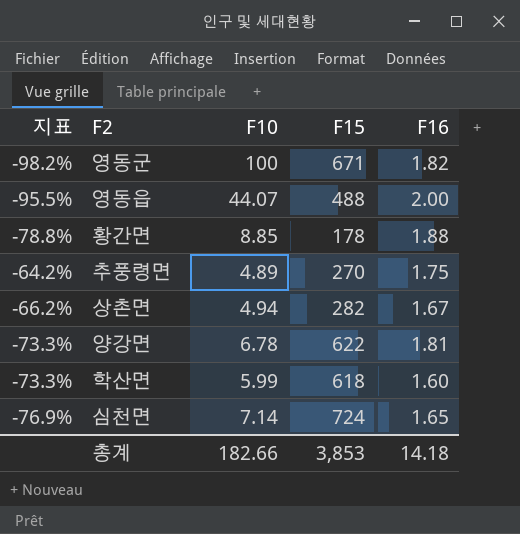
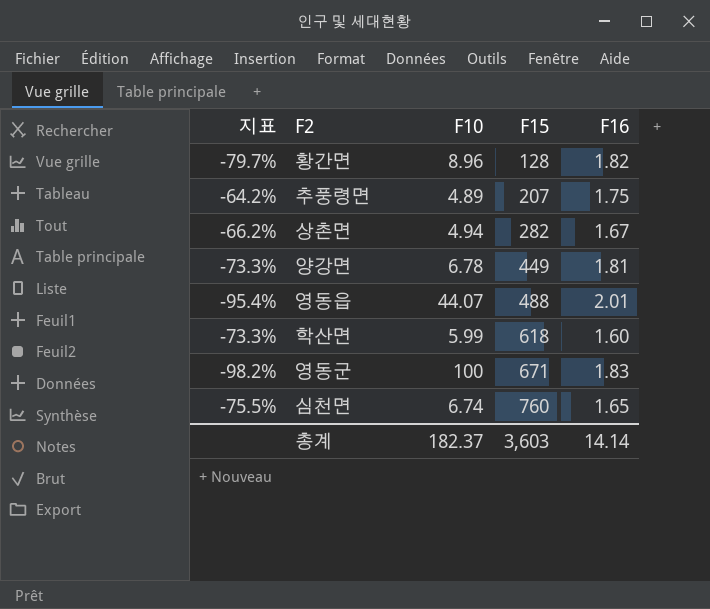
row order: none -> F15 ascending
황간면 | 지표: -78.8% -> -79.7%
황간면 | F10: 8.85 -> 8.96
황간면 | F15: 178 -> 128
황간면 | F16: 1.88 -> 1.82
추풍령면 | F15: 270 -> 207
양강면 | F15: 622 -> 449
영동읍 | 지표: -95.5% -> -95.4%
영동읍 | F16: 2.00 -> 2.01
영동군 | F16: 1.82 -> 1.83
심천면 | 지표: -76.9% -> -75.5%
심천면 | F10: 7.14 -> 6.74
심천면 | F15: 724 -> 760
총계 | F10: 182.66 -> 182.37
총계 | F15: 3,853 -> 3,603
총계 | F16: 14.18 -> 14.14

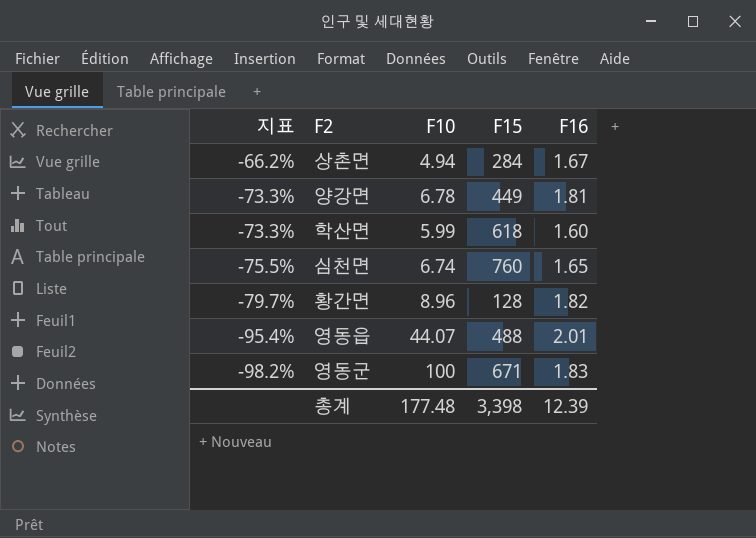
row order: F15 ascending -> 지표 descending
row 추풍령면: -64.2% | 4.89 | 207 | 1.75 -> none
상촌면 | F15: 282 -> 284
총계 | F10: 182.37 -> 177.48
총계 | F15: 3,603 -> 3,398
총계 | F16: 14.14 -> 12.39

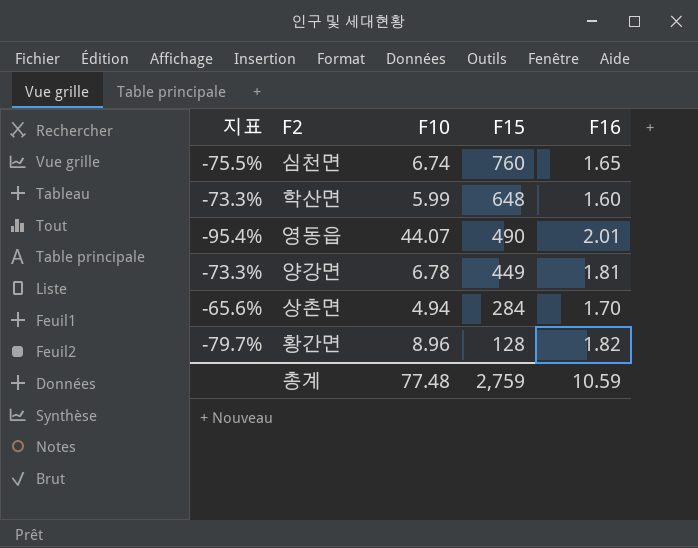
row order: 지표 descending -> F15 descending
row 영동군: -98.2% | 100 | 671 | 1.83 -> none
학산면 | F15: 618 -> 648
영동읍 | F15: 488 -> 490
상촌면 | 지표: -66.2% -> -65.6%
상촌면 | F16: 1.67 -> 1.70
총계 | F10: 177.48 -> 77.48
총계 | F15: 3,398 -> 2,759
총계 | F16: 12.39 -> 10.59

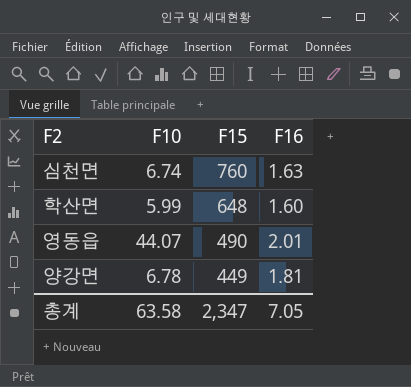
column 지표 | formula: ([F16] - [F10]) / [F10] -> none
row 상촌면: -65.6% | 4.94 | 284 | 1.70 -> none
row 황간면: -79.7% | 8.96 | 128 | 1.82 -> none
심천면 | F16: 1.65 -> 1.63
총계 | F10: 77.48 -> 63.58
총계 | F15: 2,759 -> 2,347
총계 | F16: 10.59 -> 7.05

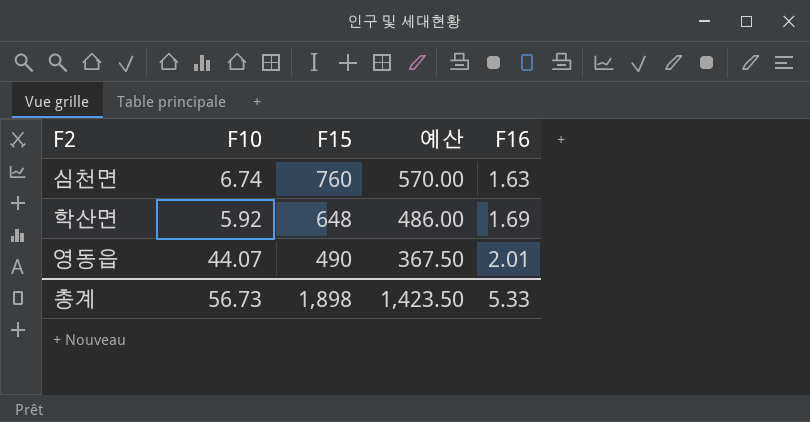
column 예산 | formula: none -> [F15] * 0.75
row 양강면: 6.78 | 449 | 1.81 -> none
학산면 | F10: 5.99 -> 5.92
학산면 | F16: 1.60 -> 1.69
총계 | F10: 63.58 -> 56.73
총계 | F15: 2,347 -> 1,898
총계 | F16: 7.05 -> 5.33

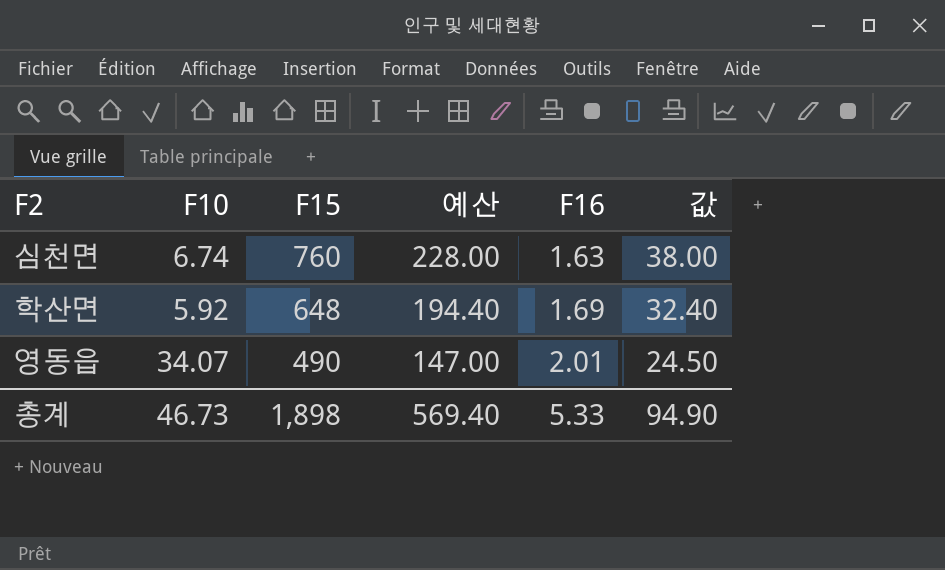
column 예산 | formula: [F15] * 0.75 -> [F15] * 0.3
column 값 | formula: none -> [F15] * 0.05
영동읍 | F10: 44.07 -> 34.07
총계 | F10: 56.73 -> 46.73
총계 | 예산: 1,423.50 -> 569.40

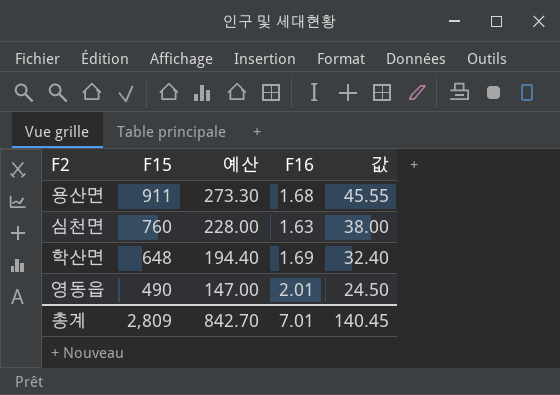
column F10 | position: 2 -> none
row 용산면: none -> 911 | 273.30 | 1.68 | 45.55
총계 | F15: 1,898 -> 2,809
총계 | 예산: 569.40 -> 842.70
총계 | F16: 5.33 -> 7.01
총계 | 값: 94.90 -> 140.45

